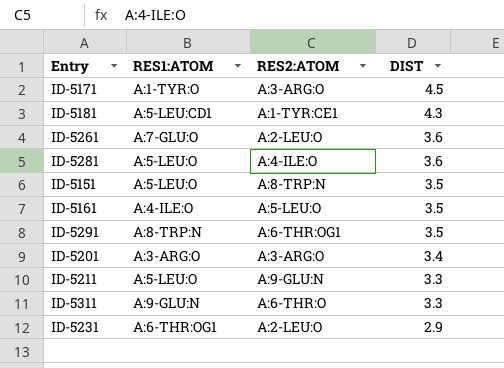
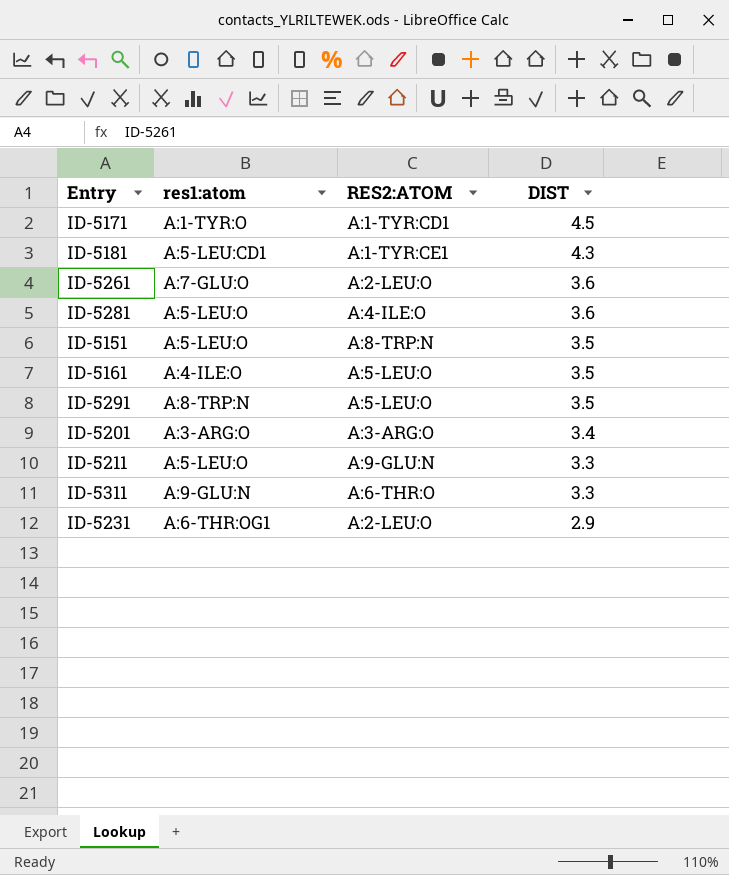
column name: RES1:ATOM -> res1:atom
ID-5171 | RES2:ATOM: A:3-ARG:O -> A:1-TYR:CD1
ID-5291 | RES2:ATOM: A:6-THR:OG1 -> A:5-LEU:O

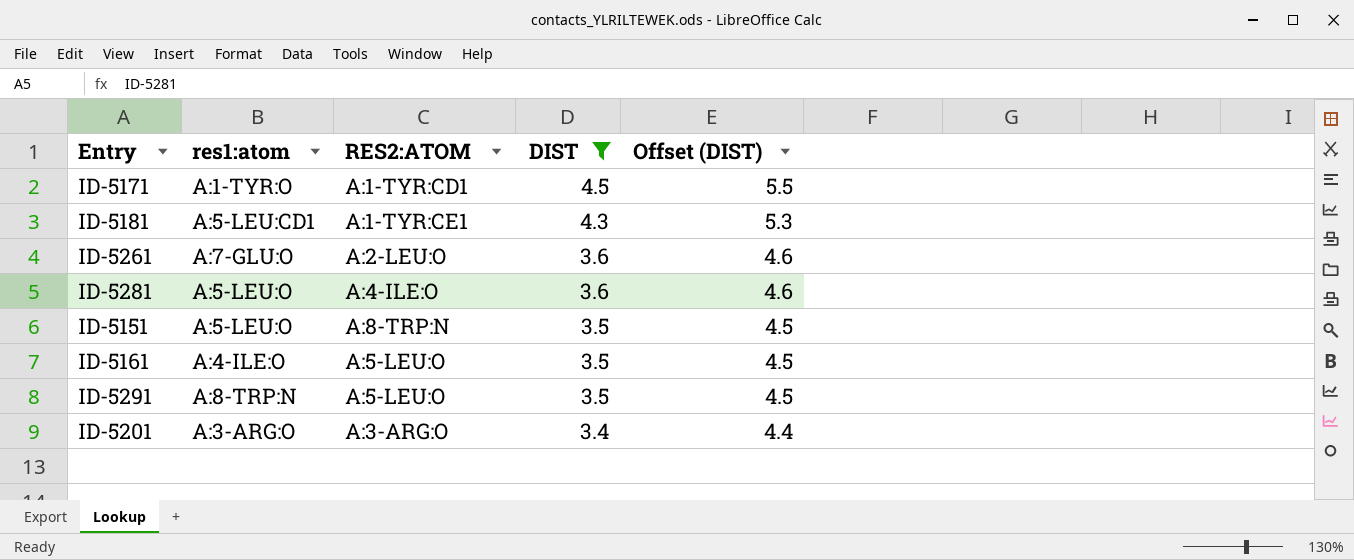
filter: none -> DIST >= 3.4
column Offset (DIST) | formula: none -> [DIST] + 1

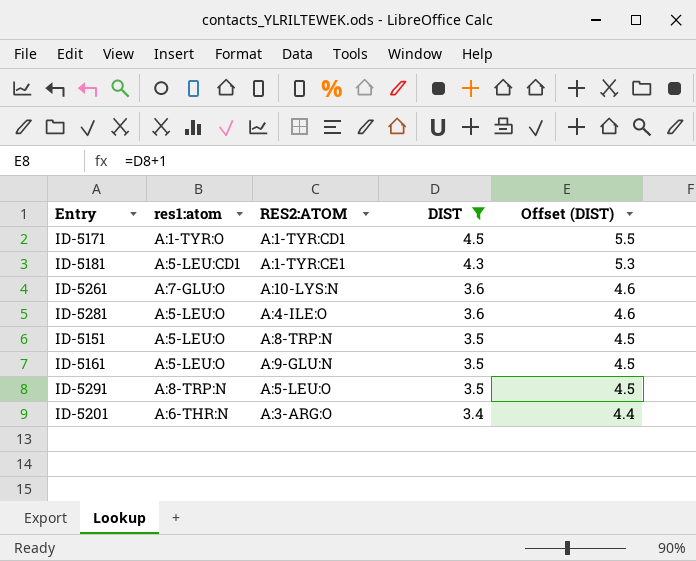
ID-5261 | RES2:ATOM: A:2-LEU:O -> A:10-LYS:N
ID-5161 | res1:atom: A:4-ILE:O -> A:5-LEU:O
ID-5161 | RES2:ATOM: A:5-LEU:O -> A:9-GLU:N
ID-5201 | res1:atom: A:3-ARG:O -> A:6-THR:N

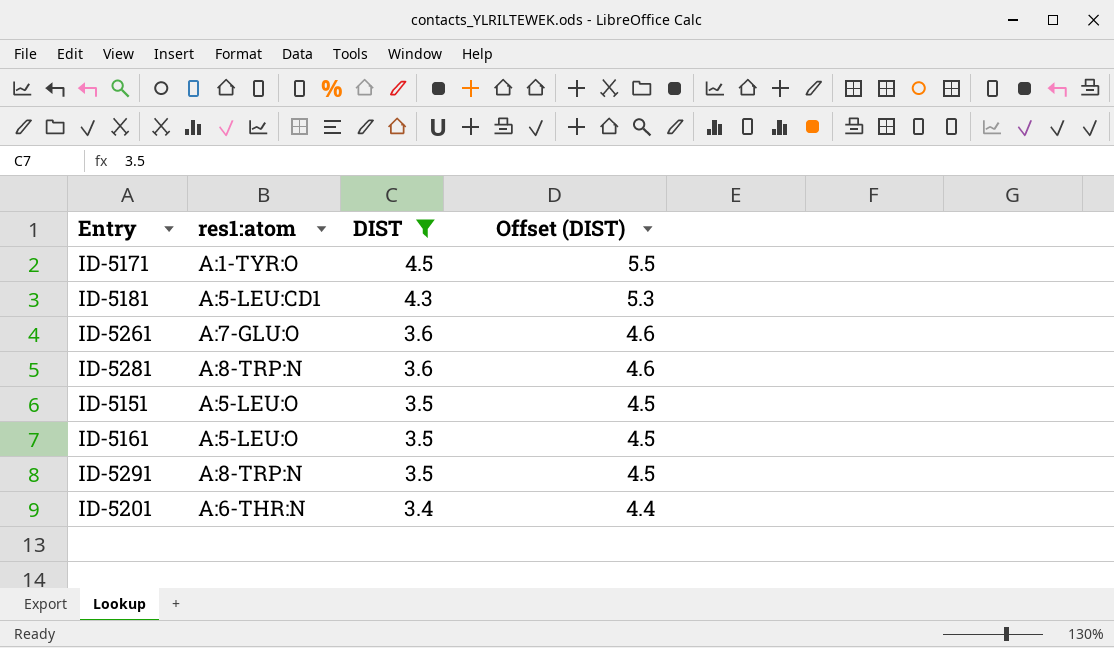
column RES2:ATOM | position: 3 -> none
ID-5281 | res1:atom: A:5-LEU:O -> A:8-TRP:N

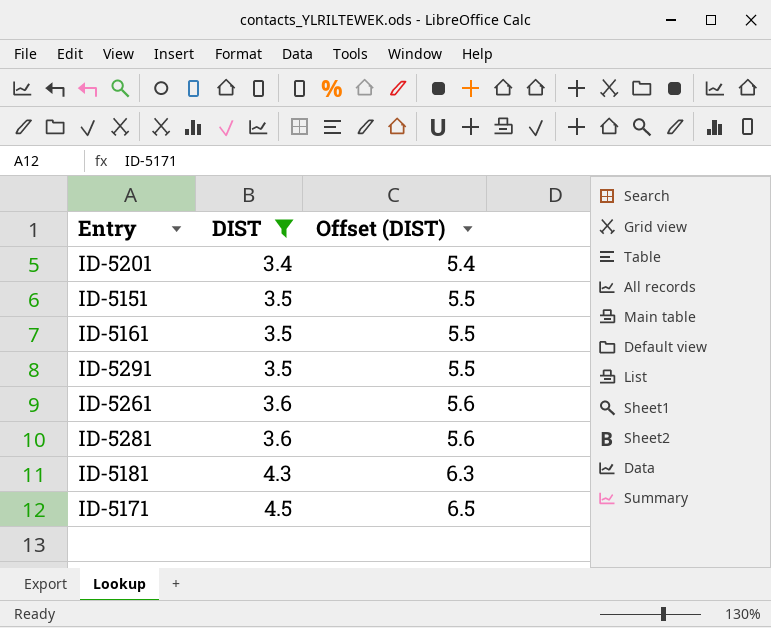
row order: DIST descending -> DIST ascending
column res1:atom | position: 2 -> none
column Offset (DIST) | formula: [DIST] + 1 -> [DIST] + 2

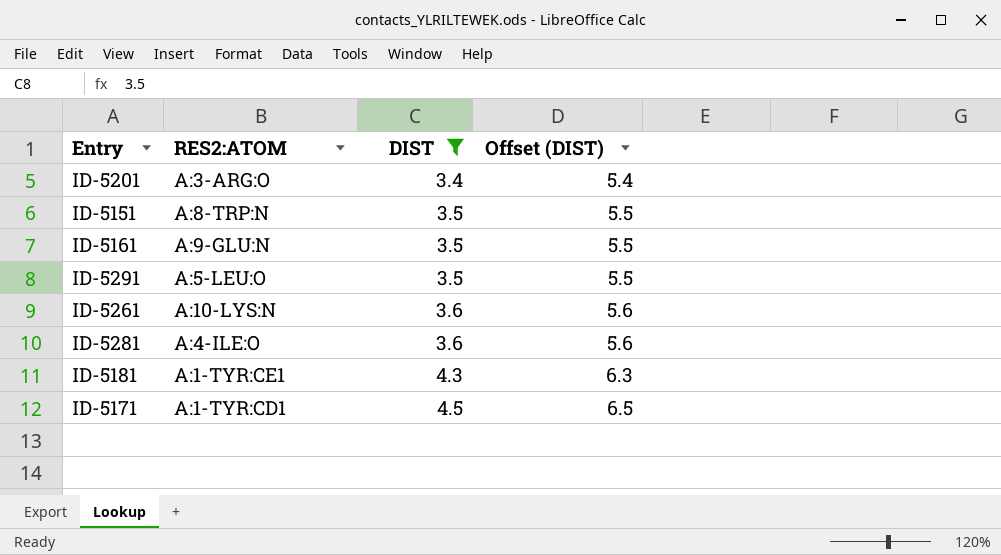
column RES2:ATOM | position: none -> 2

